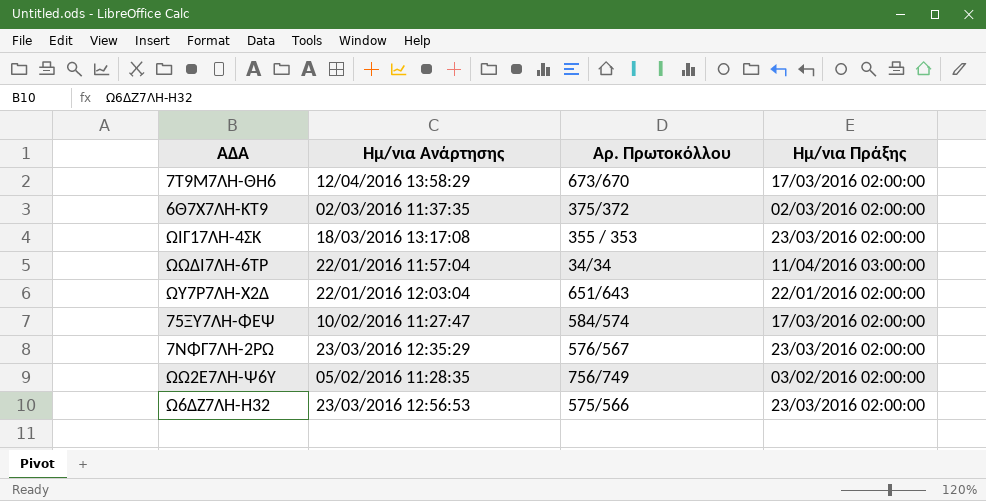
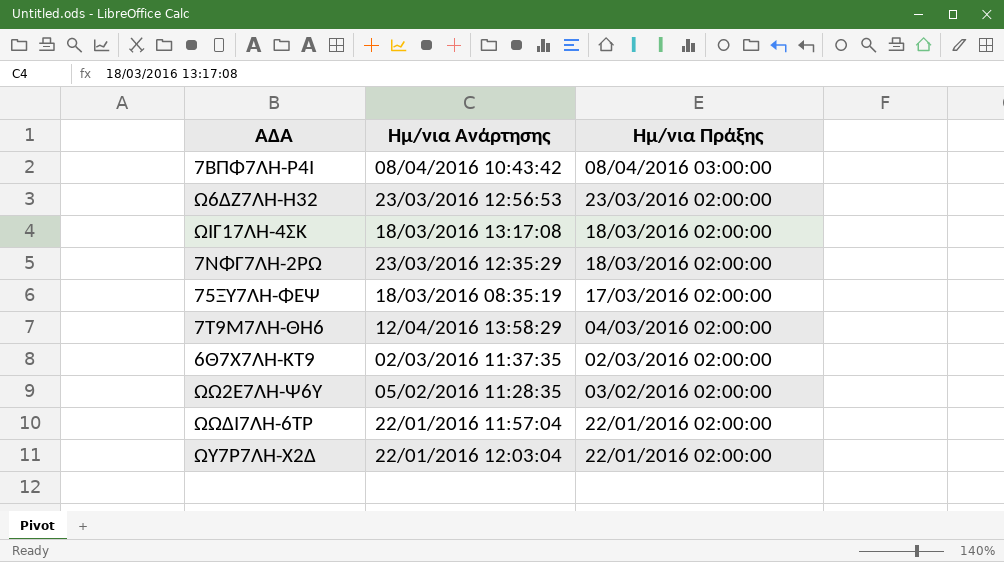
row order: none -> Ημ/νια Πράξης descending
column Αρ. Πρωτοκόλλου | position: 3 -> none
row 7ΒΠΦ7ΛΗ-Ρ4Ι: none -> 08/04/2016 10:43:42 | 08/04/2016 03:00:00
ΩΙΓ17ΛΗ-4ΣΚ | Ημ/νια Πράξης: 23/03/2016 02:00:00 -> 18/03/2016 02:00:00
7ΝΦΓ7ΛΗ-2ΡΩ | Ημ/νια Πράξης: 23/03/2016 02:00:00 -> 18/03/2016 02:00:00
75ΞΥ7ΛΗ-ΦΕΨ | Ημ/νια Ανάρτησης: 10/02/2016 11:27:47 -> 18/03/2016 08:35:19
7Τ9Μ7ΛΗ-ΘΗ6 | Ημ/νια Πράξης: 17/03/2016 02:00:00 -> 04/03/2016 02:00:00
ΩΩΔΙ7ΛΗ-6ΤΡ | Ημ/νια Πράξης: 11/04/2016 03:00:00 -> 22/01/2016 02:00:00

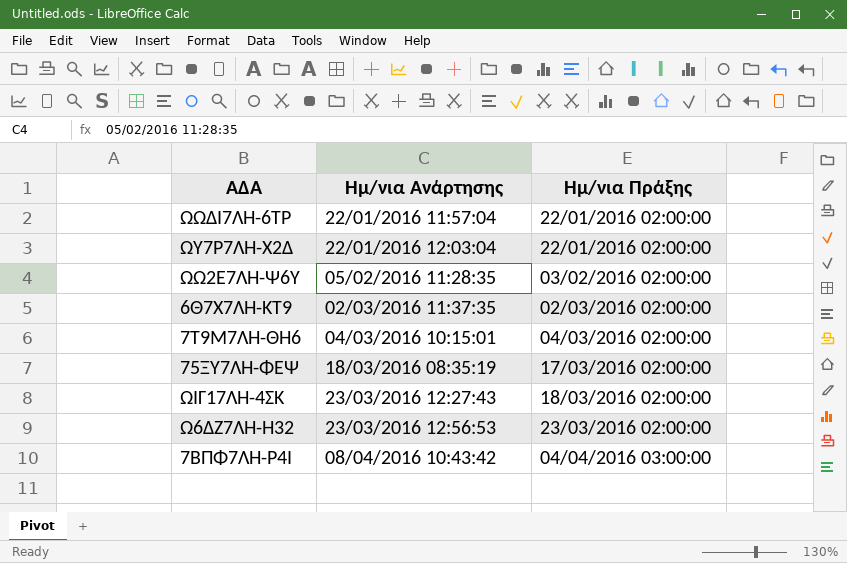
row order: Ημ/νια Πράξης descending -> Ημ/νια Ανάρτησης ascending
row 7ΝΦΓ7ΛΗ-2ΡΩ: 23/03/2016 12:35:29 | 18/03/2016 02:00:00 -> none
7Τ9Μ7ΛΗ-ΘΗ6 | Ημ/νια Ανάρτησης: 12/04/2016 13:58:29 -> 04/03/2016 10:15:01
ΩΙΓ17ΛΗ-4ΣΚ | Ημ/νια Ανάρτησης: 18/03/2016 13:17:08 -> 23/03/2016 12:27:43
7ΒΠΦ7ΛΗ-Ρ4Ι | Ημ/νια Πράξης: 08/04/2016 03:00:00 -> 04/04/2016 03:00:00

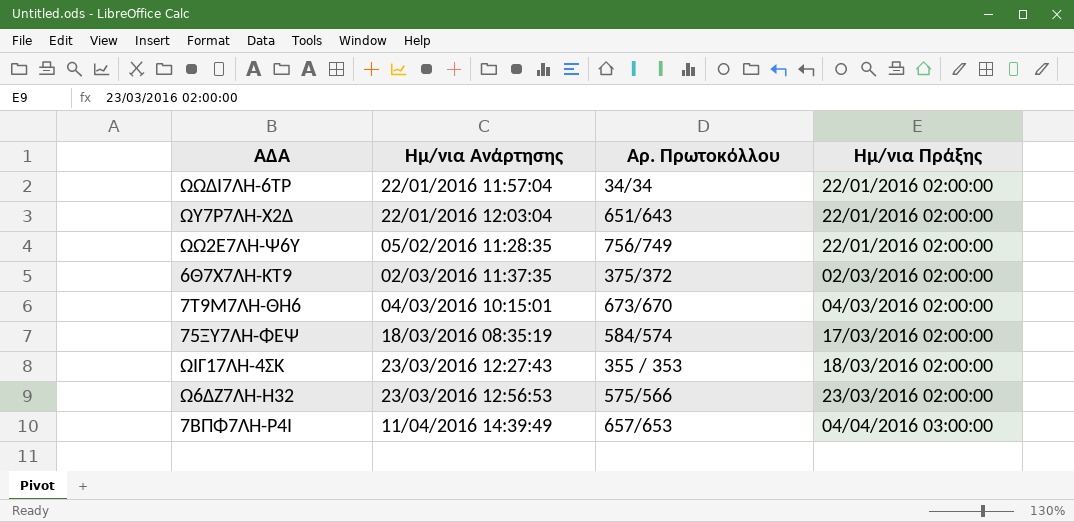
column Αρ. Πρωτοκόλλου | position: none -> 3
ΩΩ2Ε7ΛΗ-Ψ6Υ | Ημ/νια Πράξης: 03/02/2016 02:00:00 -> 22/01/2016 02:00:00
7ΒΠΦ7ΛΗ-Ρ4Ι | Ημ/νια Ανάρτησης: 08/04/2016 10:43:42 -> 11/04/2016 14:39:49

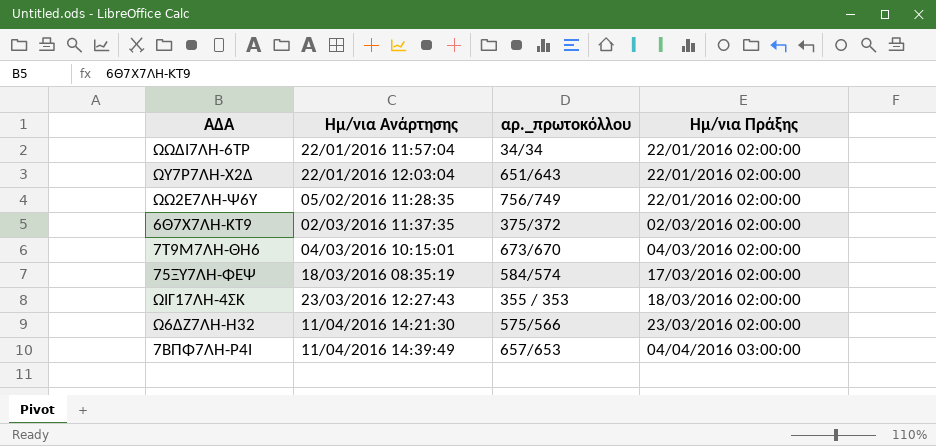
column name: Αρ. Πρωτοκόλλου -> αρ._πρωτοκόλλου
Ω6ΔΖ7ΛΗ-Η32 | Ημ/νια Ανάρτησης: 23/03/2016 12:56:53 -> 11/04/2016 14:21:30

